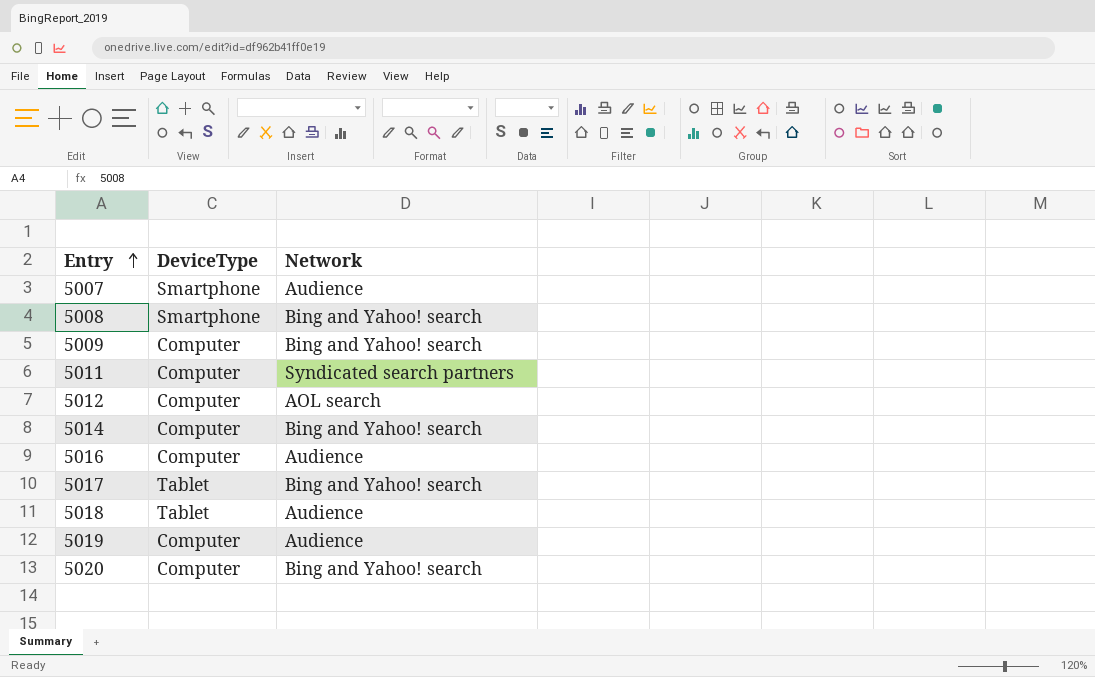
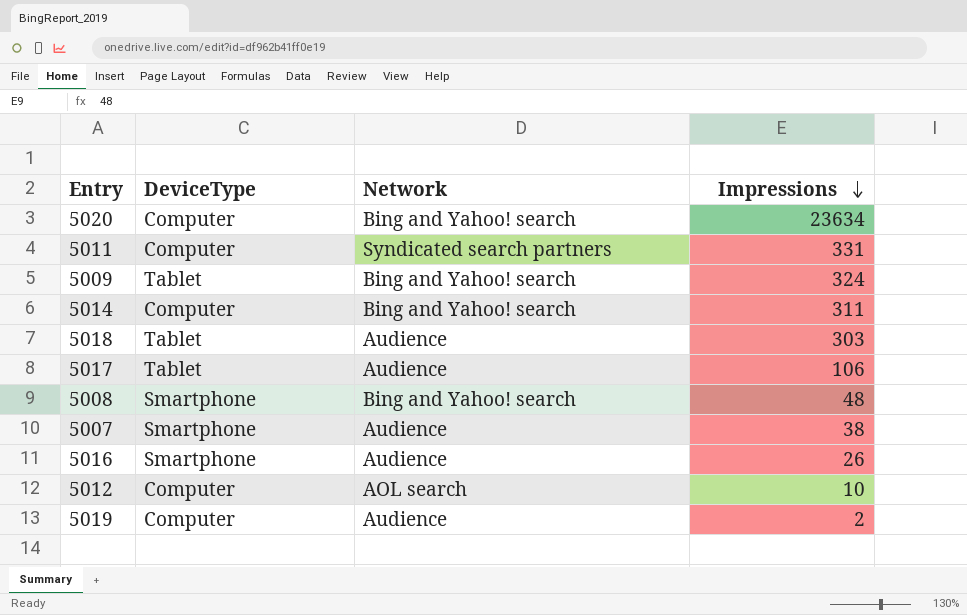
row order: Entry ascending -> Impressions descending
column Impressions | position: none -> 4
5009 | DeviceType: Computer -> Tablet
5017 | Network: Bing and Yahoo! search -> Audience
5016 | DeviceType: Computer -> Smartphone

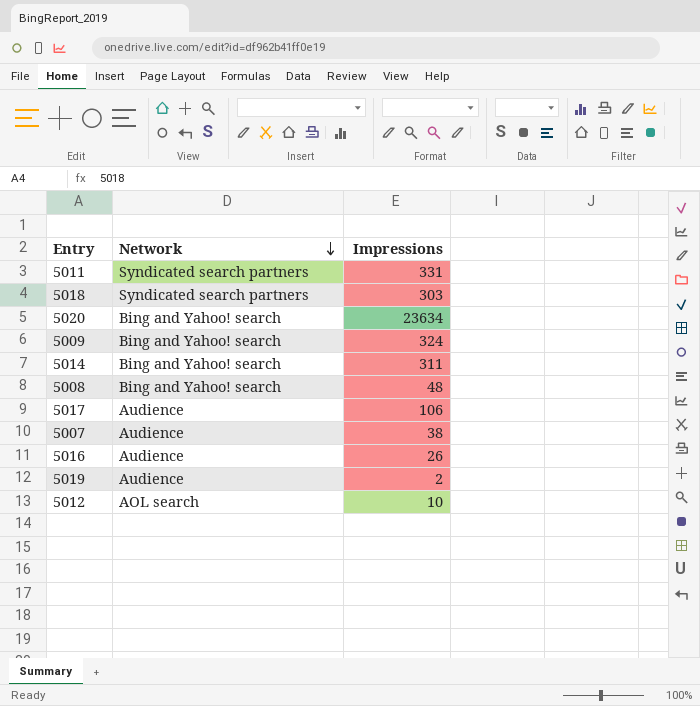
row order: Impressions descending -> Network descending
column DeviceType | position: 2 -> none
5018 | Network: Audience -> Syndicated search partners

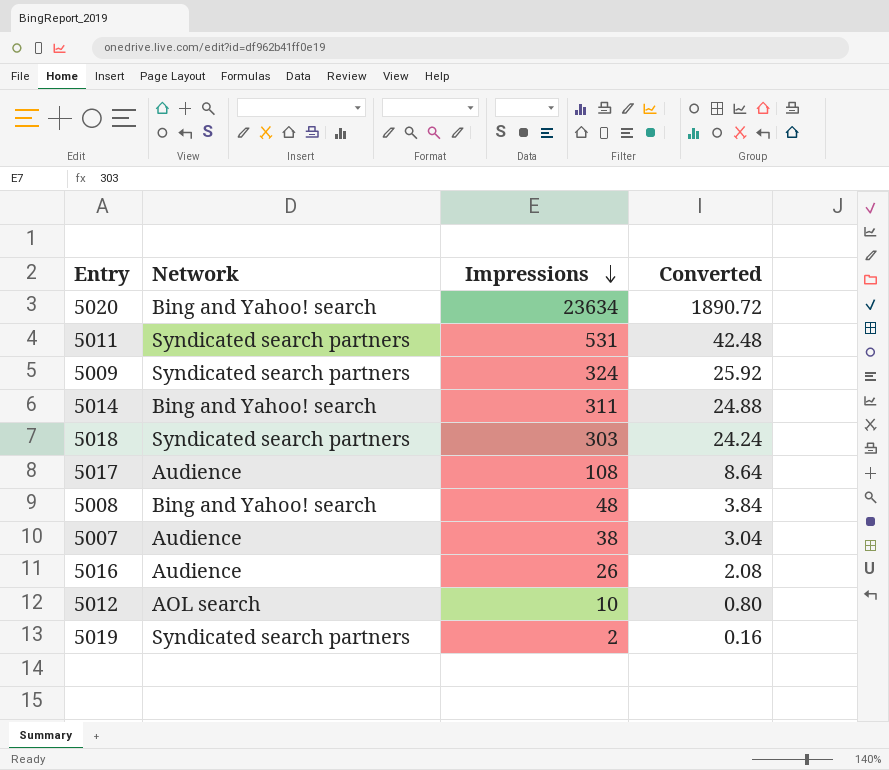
row order: Network descending -> Impressions descending
column Converted | formula: none -> [Impressions] * 0.08
5011 | Impressions: 331 -> 531
5009 | Network: Bing and Yahoo! search -> Syndicated search partners
5017 | Impressions: 106 -> 108
5019 | Network: Audience -> Syndicated search partners

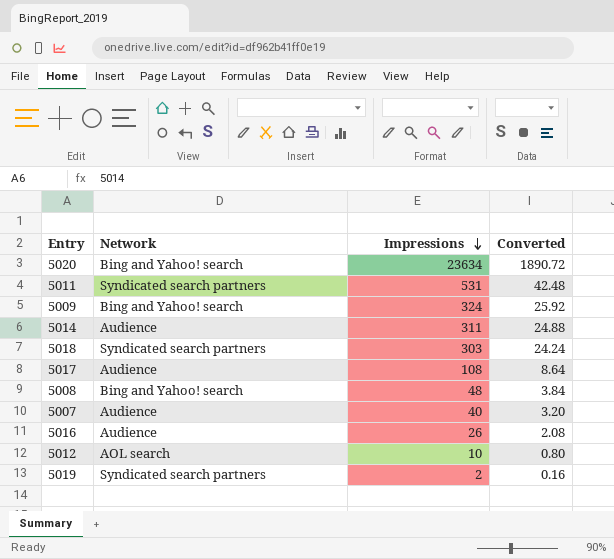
5009 | Network: Syndicated search partners -> Bing and Yahoo! search
5014 | Network: Bing and Yahoo! search -> Audience
5007 | Impressions: 38 -> 40
5007 | Converted: 3.04 -> 3.20

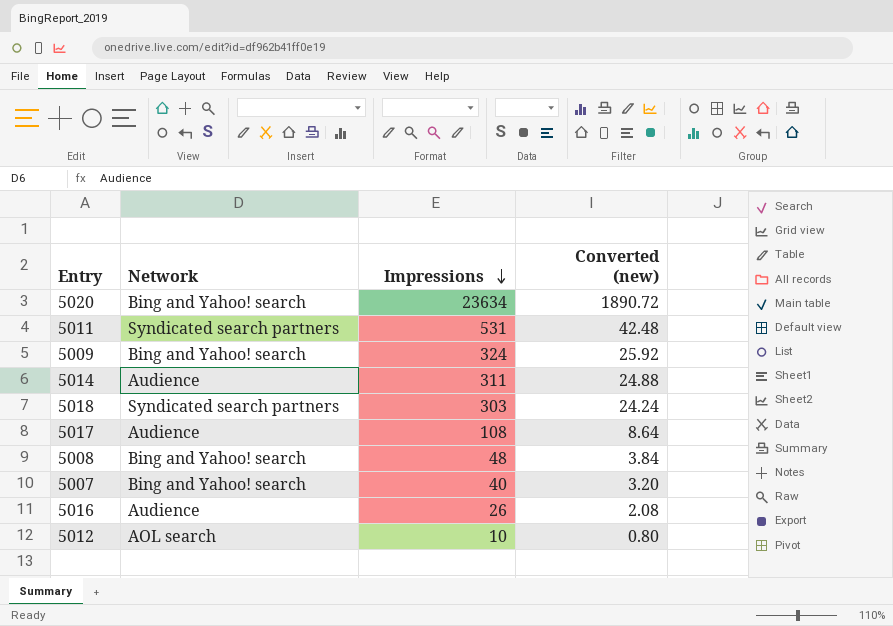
column name: Converted -> Converted (new)
row 5019: Syndicated search partners | 2 | 0.16 -> none
5007 | Network: Audience -> Bing and Yahoo! search

